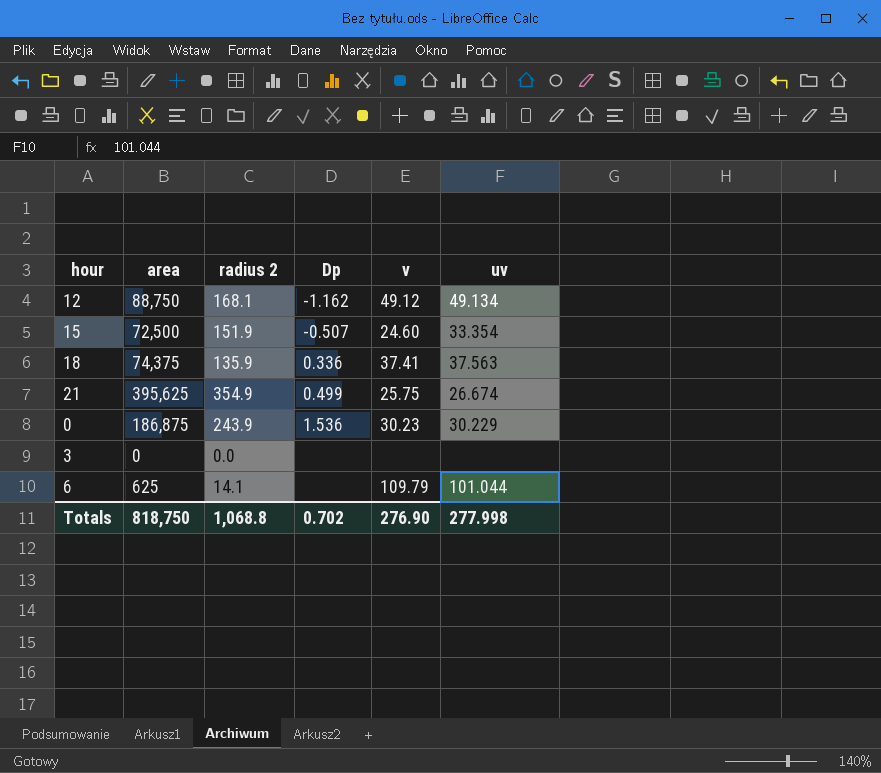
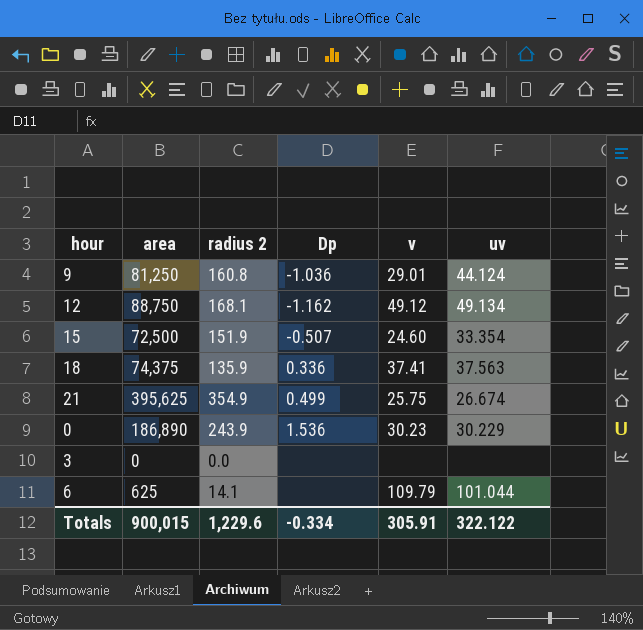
row 9: none -> 81,250 | 160.8 | -1.036 | 29.01 | 44.124
0 | area: 186,875 -> 186,890
Totals | area: 818,750 -> 900,015
Totals | radius 2: 1,068.8 -> 1,229.6
Totals | Dp: 0.702 -> -0.334
Totals | v: 276.90 -> 305.91
Totals | uv: 277.998 -> 322.122

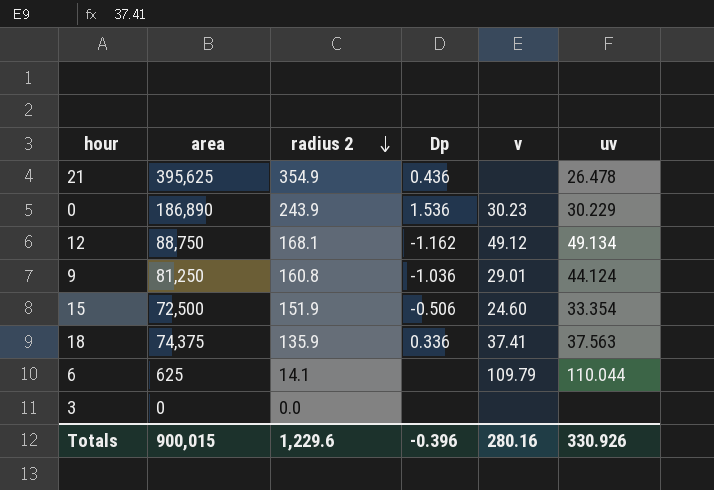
row order: none -> radius 2 descending
21 | Dp: 0.499 -> 0.436
21 | v: 25.75 -> none
21 | uv: 26.674 -> 26.478
15 | Dp: -0.507 -> -0.506
6 | uv: 101.044 -> 110.044
Totals | Dp: -0.334 -> -0.396
Totals | v: 305.91 -> 280.16
Totals | uv: 322.122 -> 330.926

